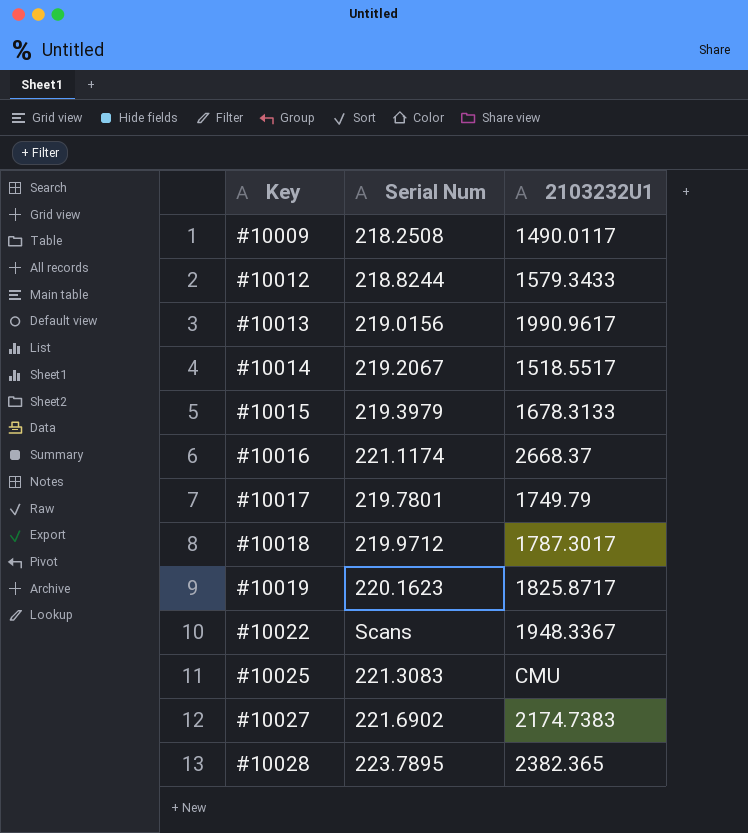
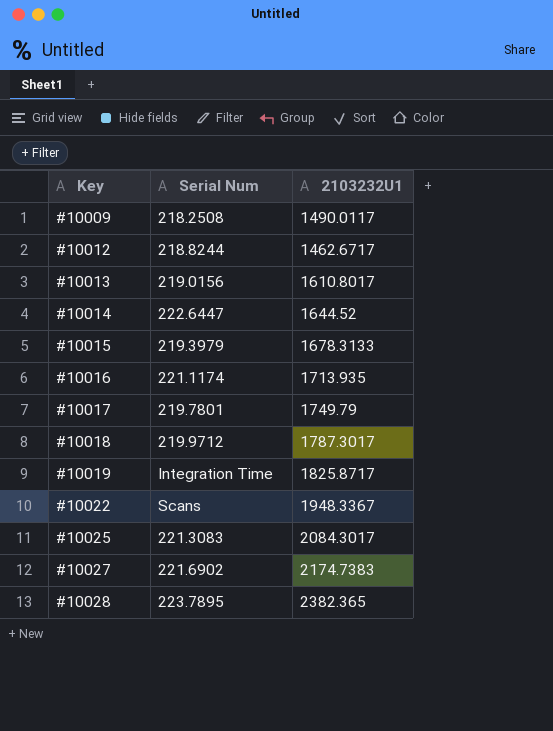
#10012 | 2103232U1: 1579.3433 -> 1462.6717
#10013 | 2103232U1: 1990.9617 -> 1610.8017
#10014 | Serial Num: 219.2067 -> 222.6447
#10014 | 2103232U1: 1518.5517 -> 1644.52
#10016 | 2103232U1: 2668.37 -> 1713.935
#10019 | Serial Num: 220.1623 -> Integration Time
#10025 | 2103232U1: CMU -> 2084.3017

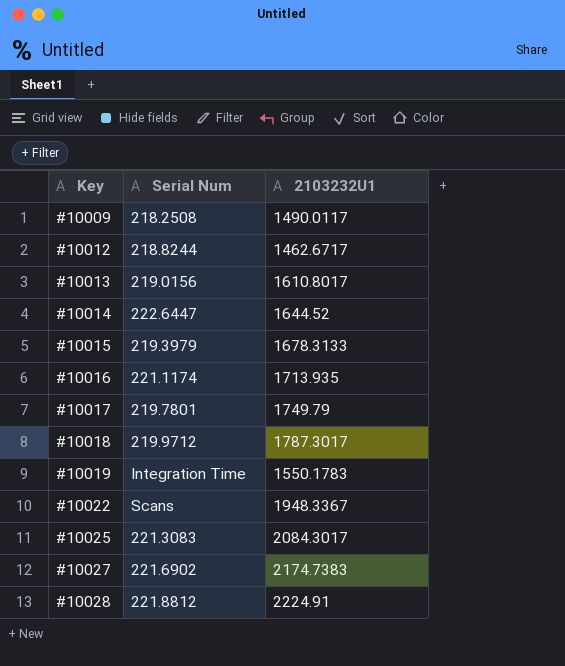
#10019 | 2103232U1: 1825.8717 -> 1550.1783
#10028 | Serial Num: 223.7895 -> 221.8812
#10028 | 2103232U1: 2382.365 -> 2224.91

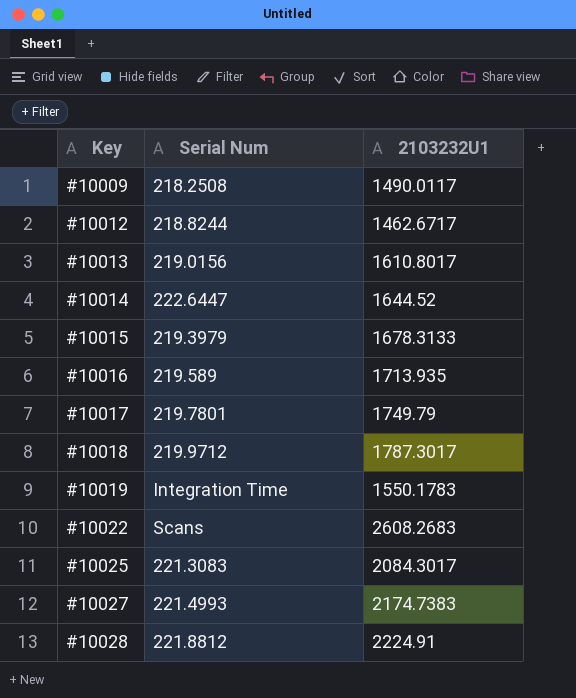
#10016 | Serial Num: 221.1174 -> 219.589
#10022 | 2103232U1: 1948.3367 -> 2608.2683
#10027 | Serial Num: 221.6902 -> 221.4993

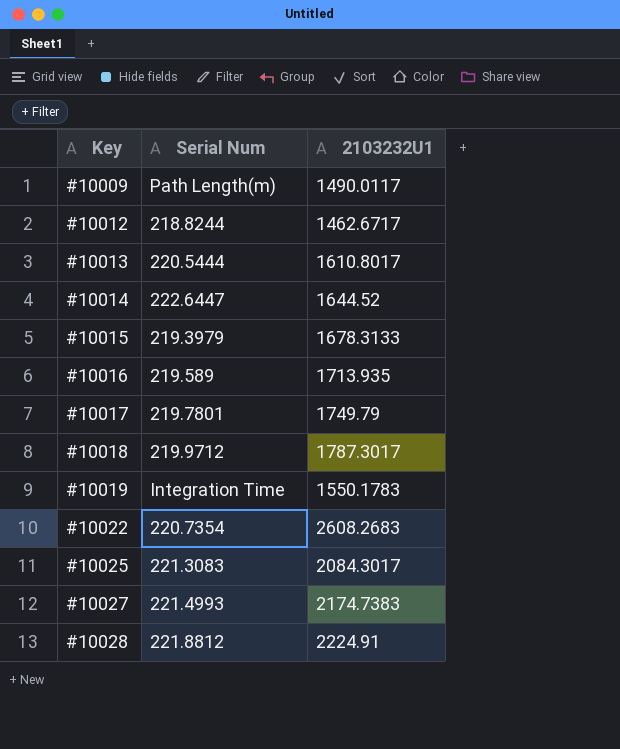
#10009 | Serial Num: 218.2508 -> Path Length(m)
#10013 | Serial Num: 219.0156 -> 220.5444
#10022 | Serial Num: Scans -> 220.7354

